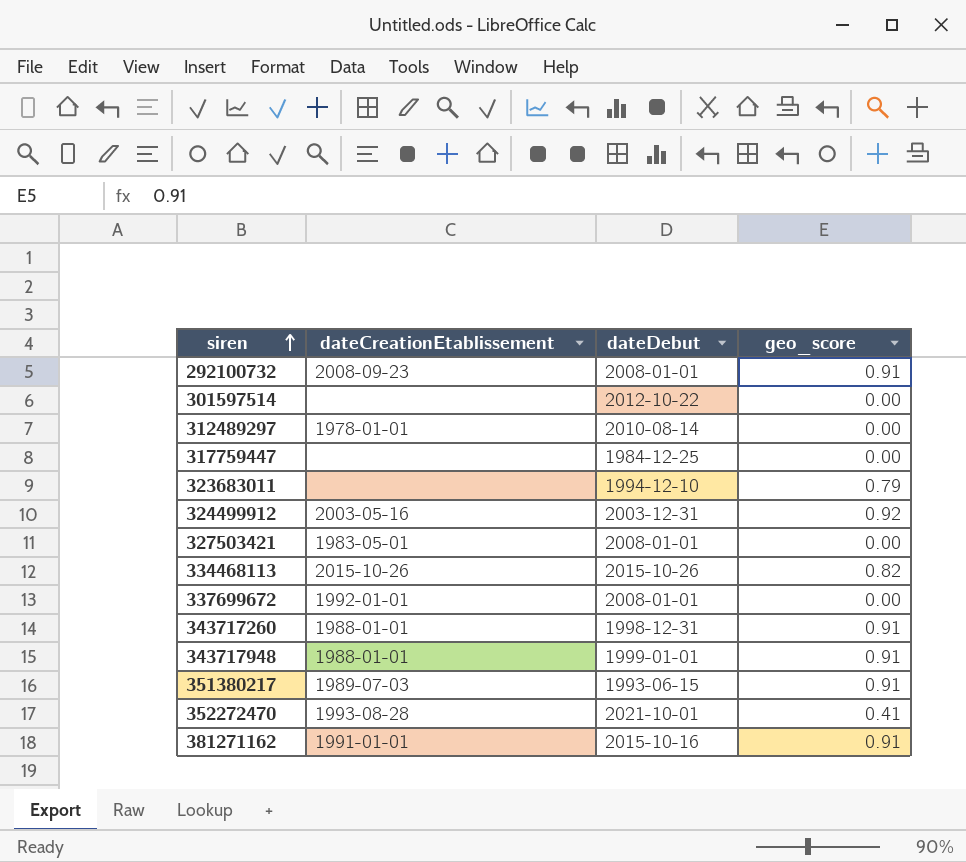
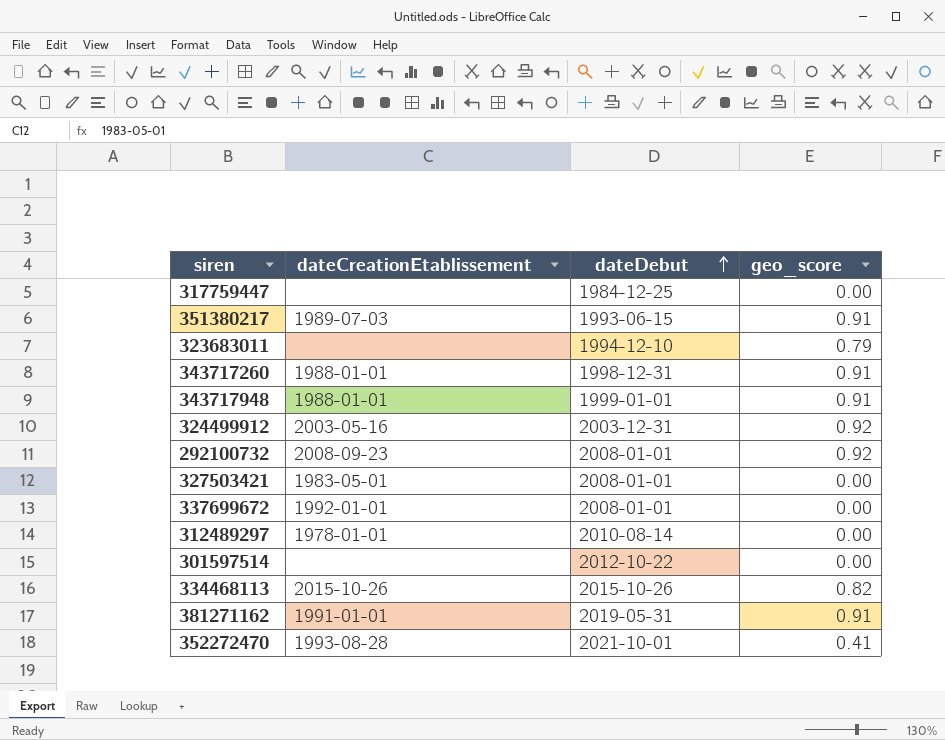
row order: siren ascending -> dateDebut ascending
292100732 | geo_score: 0.91 -> 0.92
381271162 | dateDebut: 2015-10-16 -> 2019-05-31

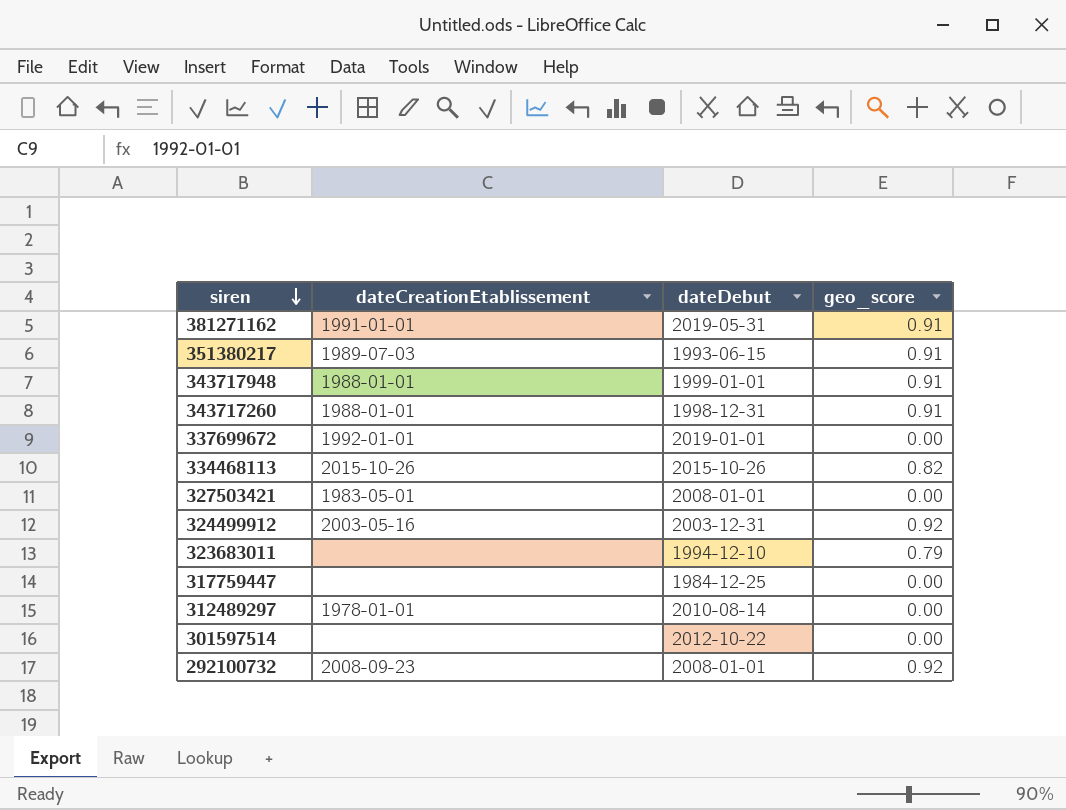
row order: dateDebut ascending -> siren descending
row 352272470: 1993-08-28 | 2021-10-01 | 0.41 -> none
337699672 | dateDebut: 2008-01-01 -> 2019-01-01

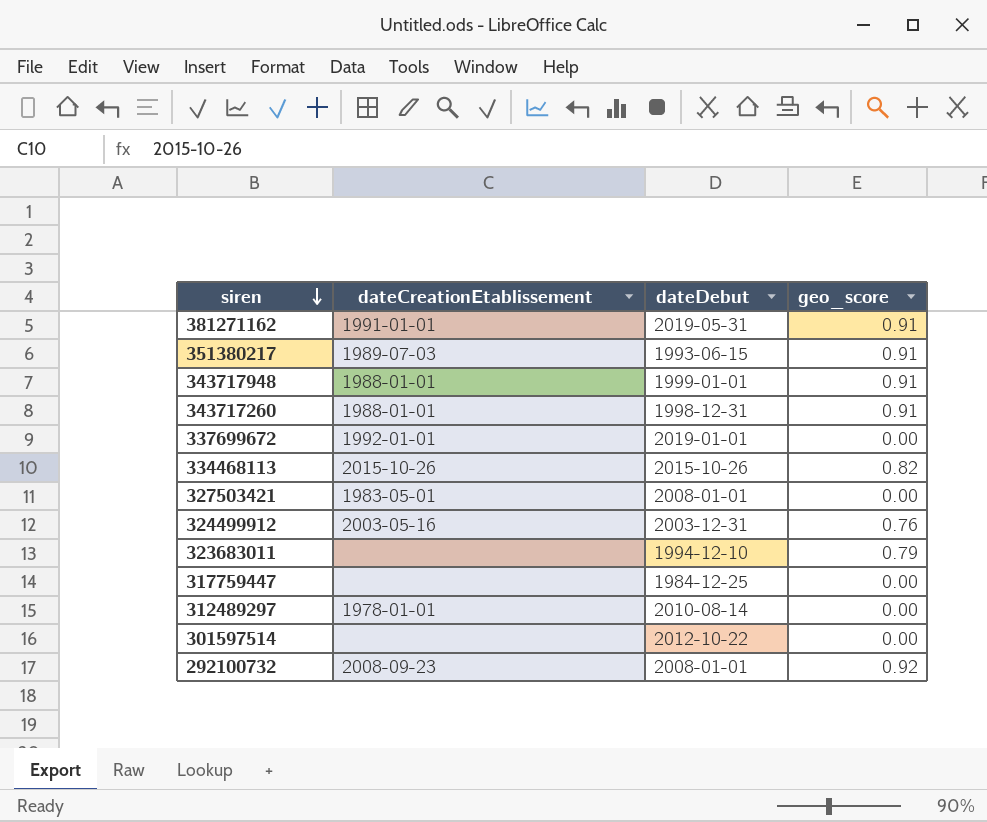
324499912 | geo_score: 0.92 -> 0.76

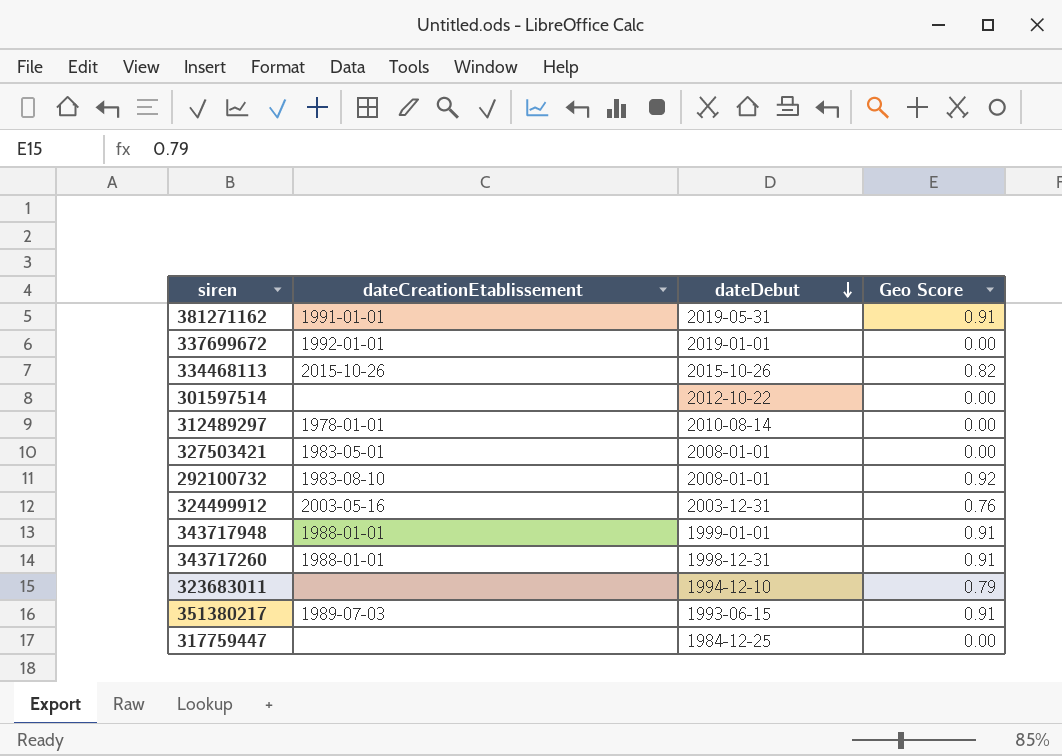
row order: siren descending -> dateDebut descending
column name: geo_score -> Geo Score
292100732 | dateCreationEtablissement: 2008-09-23 -> 1983-08-10

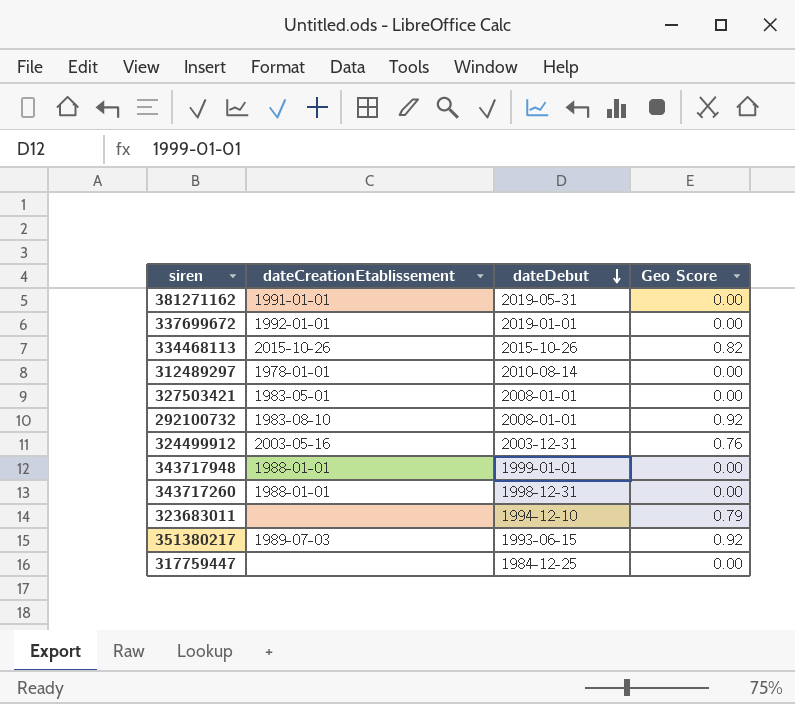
row 301597514: none | 2012-10-22 | 0.00 -> none
381271162 | Geo Score: 0.91 -> 0.00
343717948 | Geo Score: 0.91 -> 0.00
343717260 | Geo Score: 0.91 -> 0.00
351380217 | Geo Score: 0.91 -> 0.92

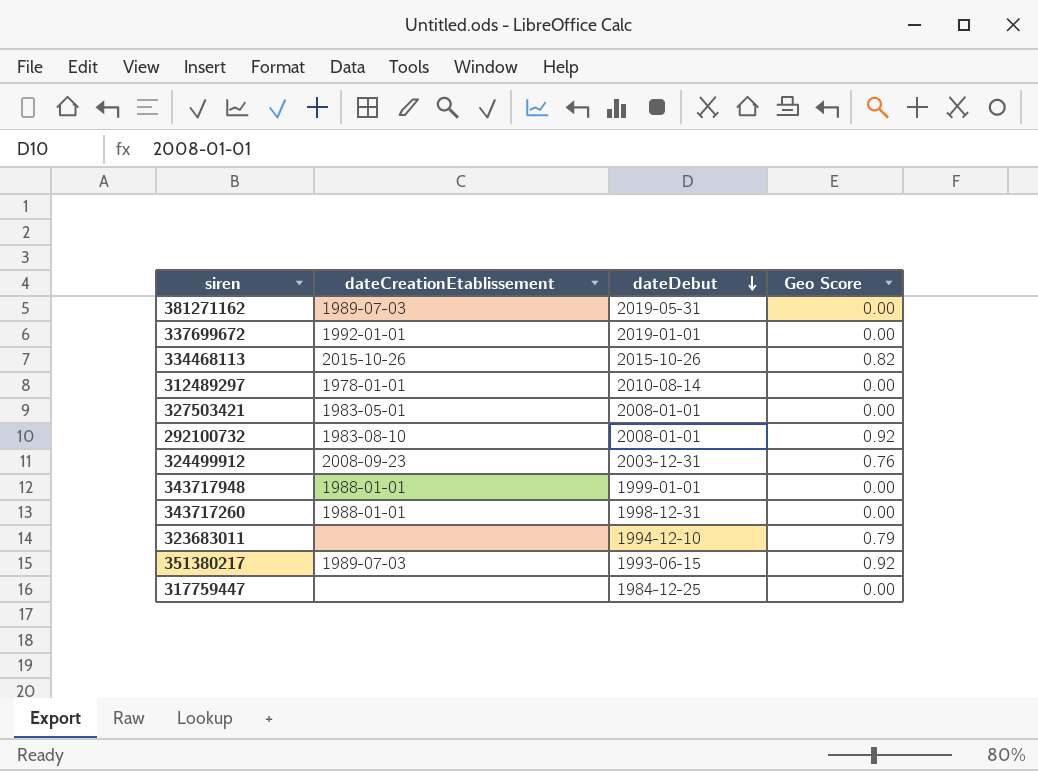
381271162 | dateCreationEtablissement: 1991-01-01 -> 1989-07-03
324499912 | dateCreationEtablissement: 2003-05-16 -> 2008-09-23

